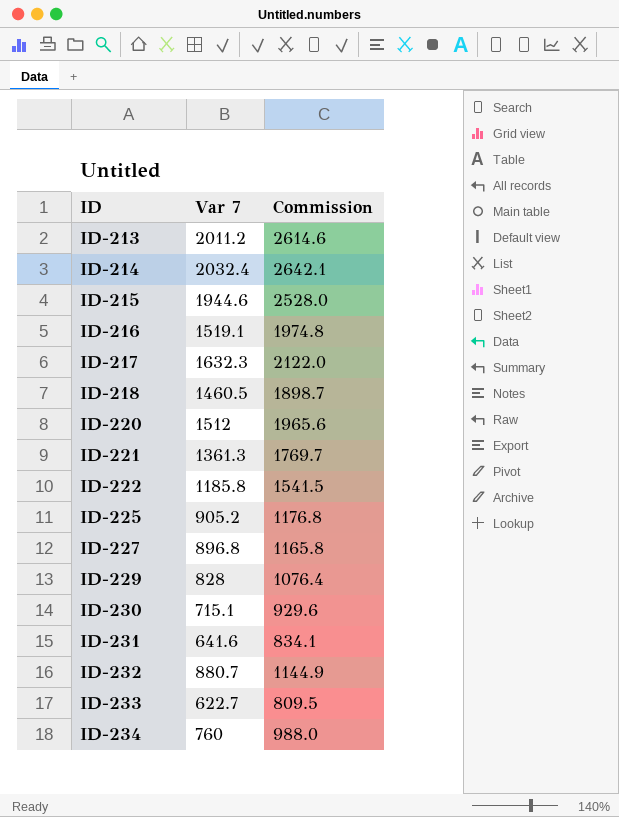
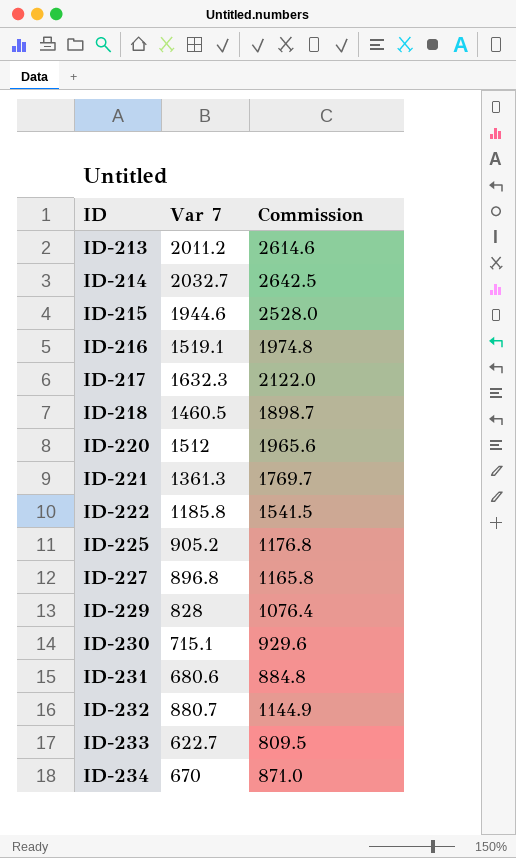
ID-214 | Var 7: 2032.4 -> 2032.7
ID-214 | Commission: 2642.1 -> 2642.5
ID-231 | Var 7: 641.6 -> 680.6
ID-231 | Commission: 834.1 -> 884.8
ID-234 | Var 7: 760 -> 670
ID-234 | Commission: 988.0 -> 871.0

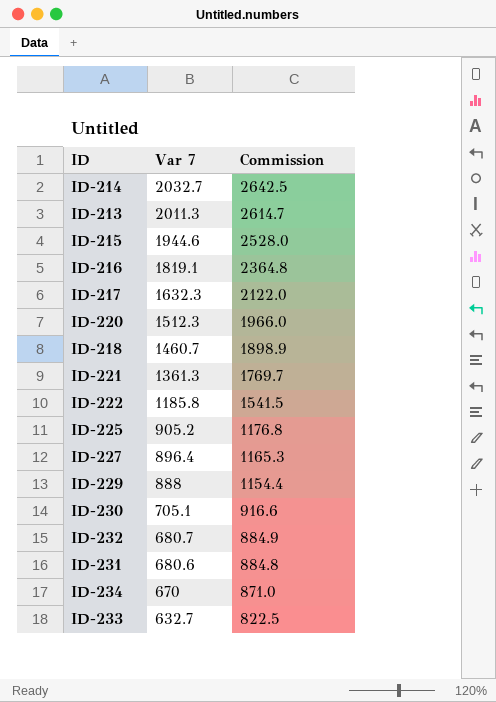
row order: ID ascending -> Var 7 descending
ID-213 | Var 7: 2011.2 -> 2011.3
ID-213 | Commission: 2614.6 -> 2614.7
ID-216 | Var 7: 1519.1 -> 1819.1
ID-216 | Commission: 1974.8 -> 2364.8
ID-220 | Var 7: 1512 -> 1512.3
ID-220 | Commission: 1965.6 -> 1966.0
ID-218 | Var 7: 1460.5 -> 1460.7
ID-218 | Commission: 1898.7 -> 1898.9
ID-227 | Var 7: 896.8 -> 896.4
ID-227 | Commission: 1165.8 -> 1165.3
ID-229 | Var 7: 828 -> 888
ID-229 | Commission: 1076.4 -> 1154.4
ID-230 | Var 7: 715.1 -> 705.1
ID-230 | Commission: 929.6 -> 916.6
ID-232 | Var 7: 880.7 -> 680.7
ID-232 | Commission: 1144.9 -> 884.9
ID-233 | Var 7: 622.7 -> 632.7
ID-233 | Commission: 809.5 -> 822.5

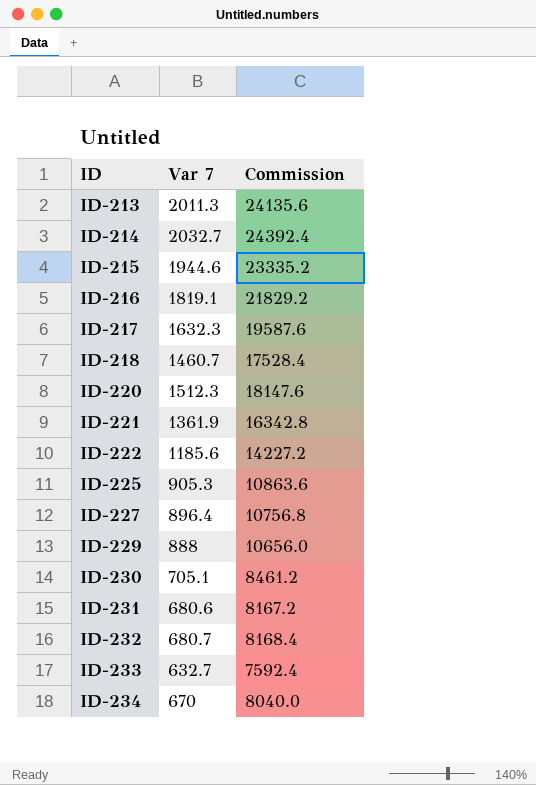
row order: Var 7 descending -> ID ascending
column Commission | formula: [Var 7] * 1.3 -> [Var 7] * 12
ID-221 | Var 7: 1361.3 -> 1361.9
ID-222 | Var 7: 1185.8 -> 1185.6
ID-225 | Var 7: 905.2 -> 905.3

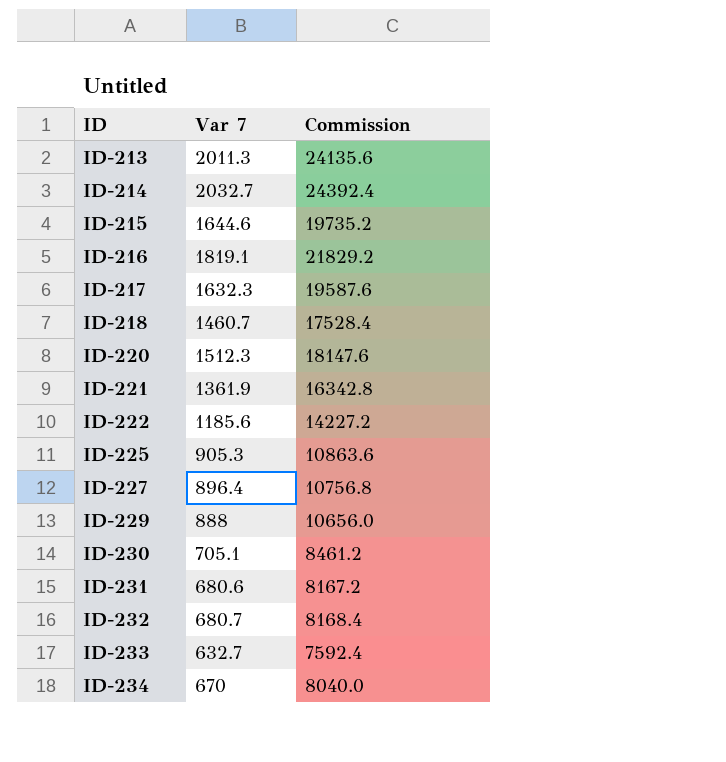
ID-215 | Var 7: 1944.6 -> 1644.6
ID-215 | Commission: 23335.2 -> 19735.2

